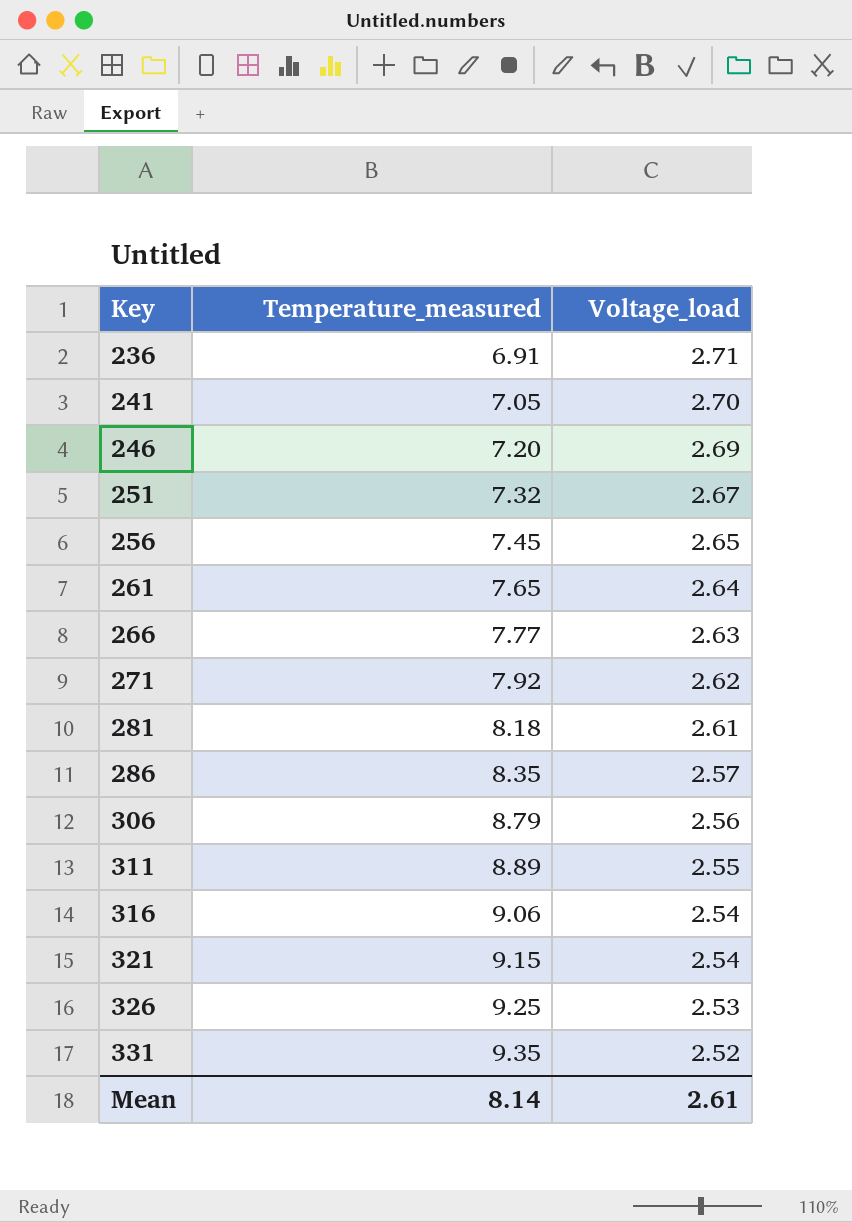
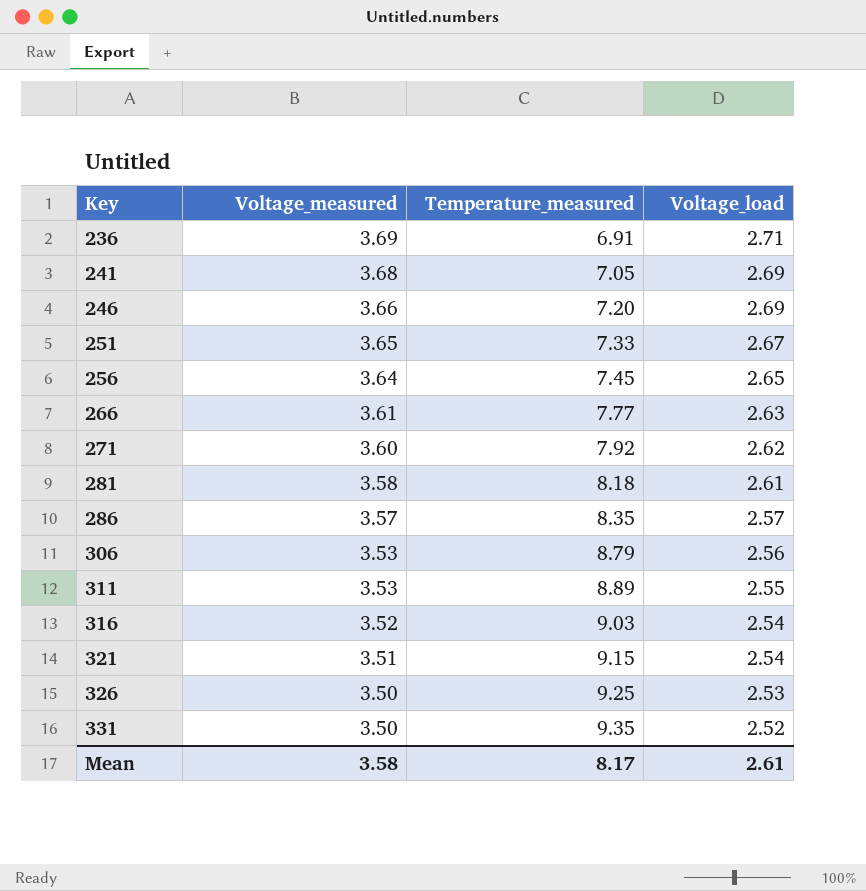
column Voltage_measured | position: none -> 2
row 261: 7.65 | 2.64 -> none
241 | Voltage_load: 2.70 -> 2.69
251 | Temperature_measured: 7.32 -> 7.33
316 | Temperature_measured: 9.06 -> 9.03
Mean | Temperature_measured: 8.14 -> 8.17

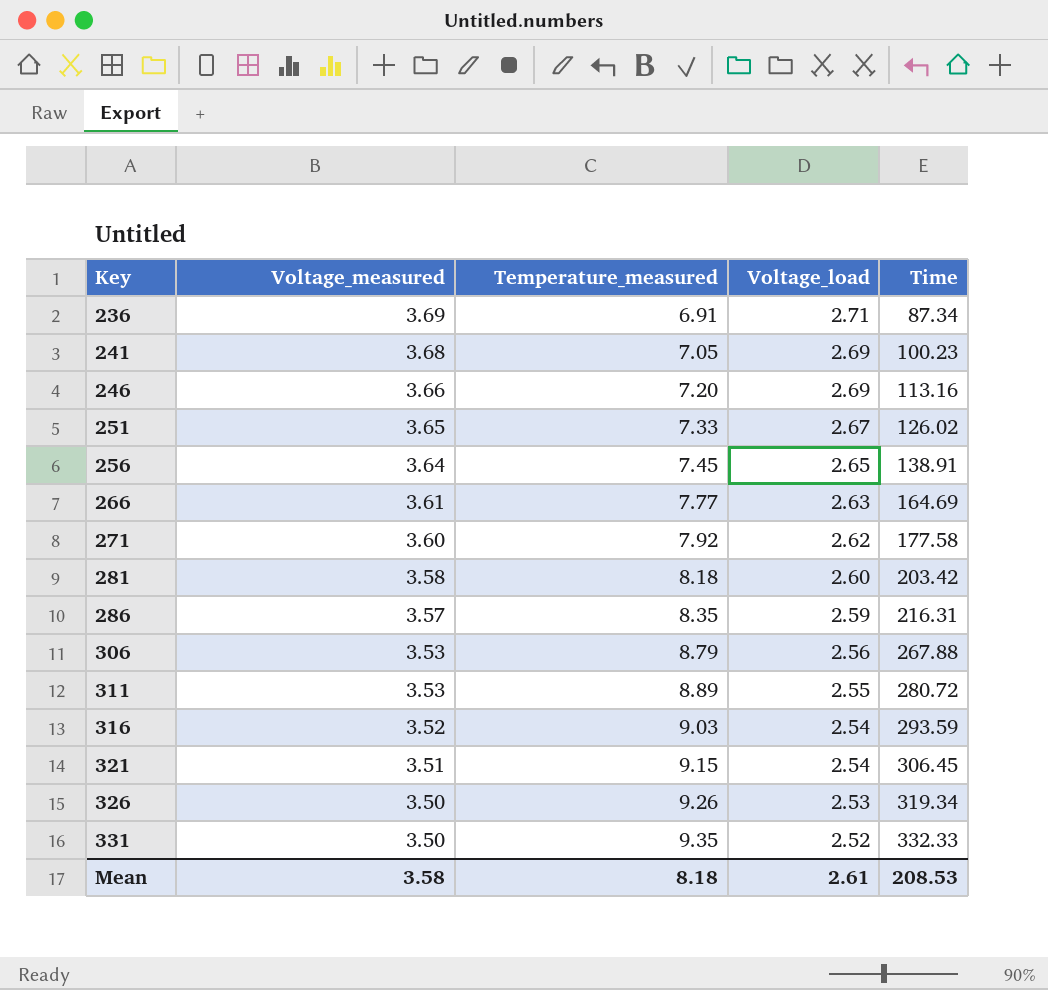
column Time | position: none -> 5
281 | Voltage_load: 2.61 -> 2.60
286 | Voltage_load: 2.57 -> 2.59
326 | Temperature_measured: 9.25 -> 9.26
Mean | Temperature_measured: 8.17 -> 8.18

